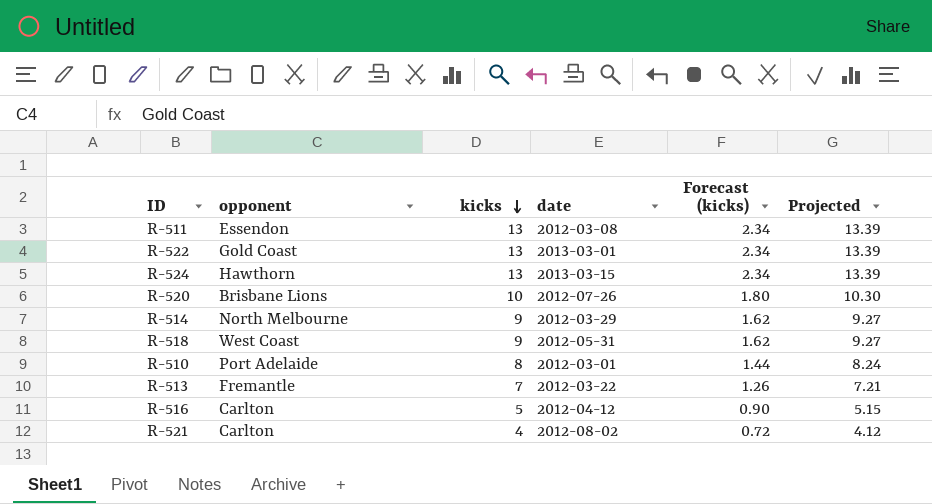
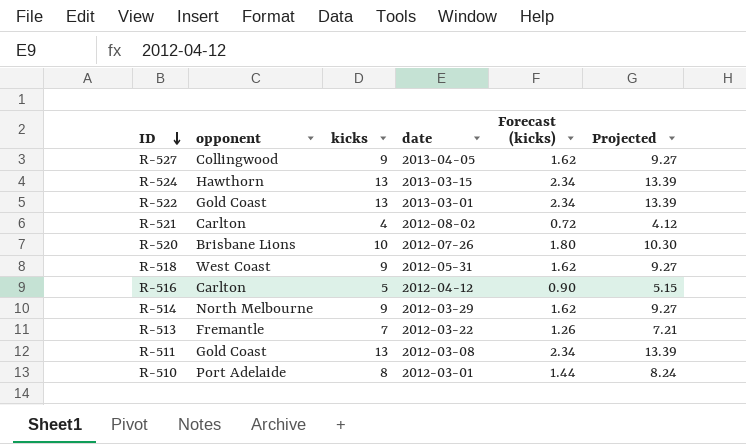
row order: kicks descending -> ID descending
row R-527: none -> Collingwood | 9 | 2013-04-05 | 1.62 | 9.27
R-511 | opponent: Essendon -> Gold Coast

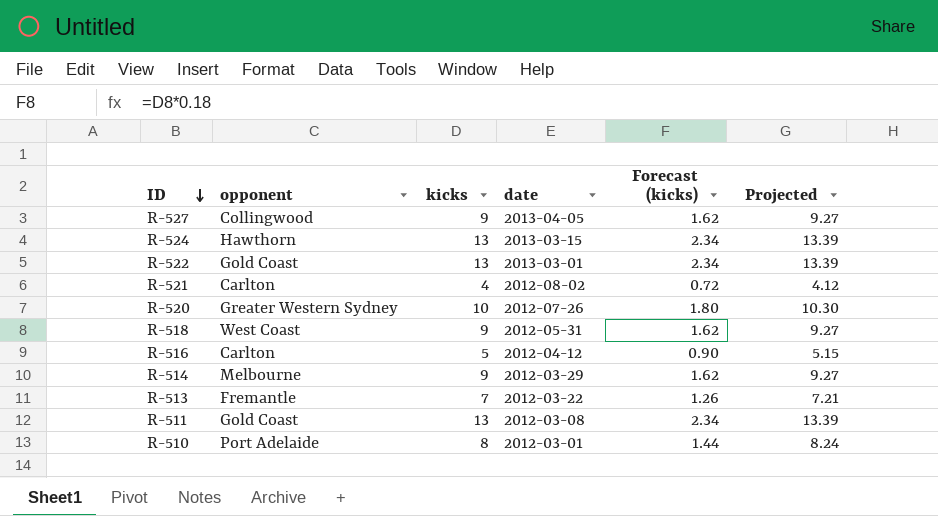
R-520 | opponent: Brisbane Lions -> Greater Western Sydney
R-514 | opponent: North Melbourne -> Melbourne

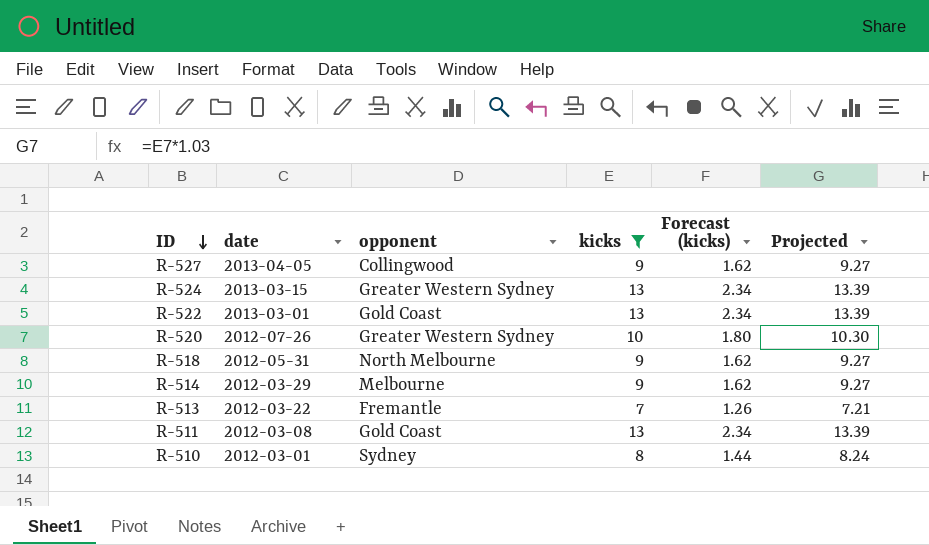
filter: none -> kicks >= 7
column date | position: 4 -> 2
R-524 | opponent: Hawthorn -> Greater Western Sydney
R-518 | opponent: West Coast -> North Melbourne
R-510 | opponent: Port Adelaide -> Sydney

